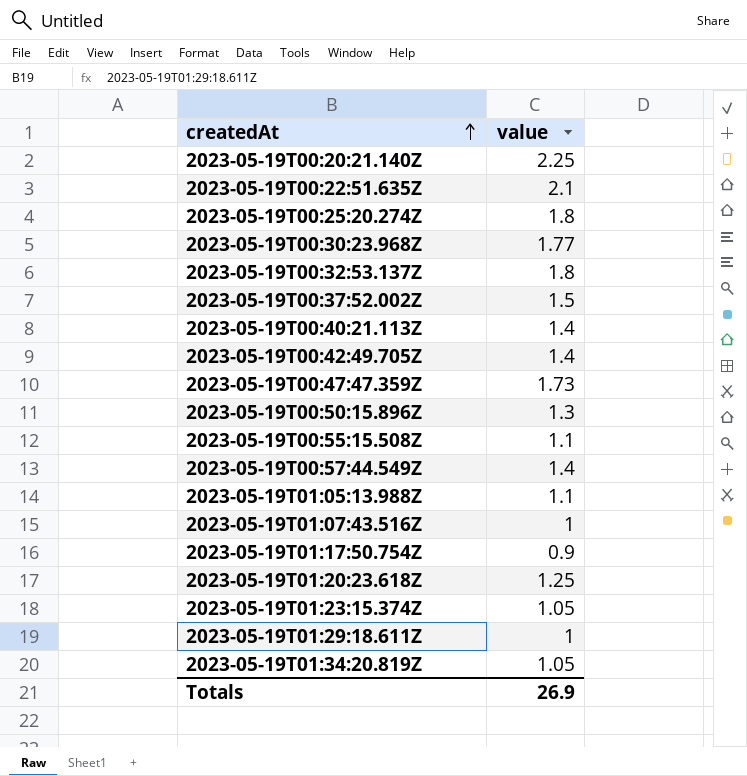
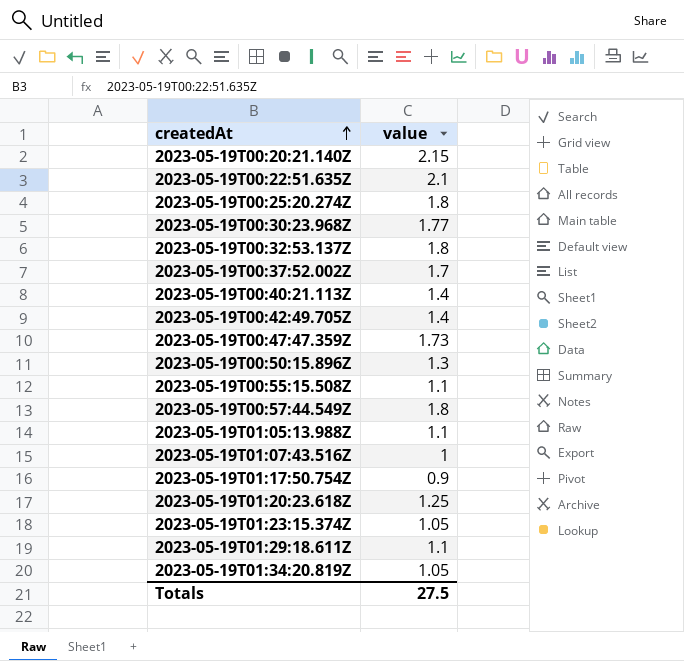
2023-05-19T00:20:21.140Z | value: 2.25 -> 2.15
2023-05-19T00:37:52.002Z | value: 1.5 -> 1.7
2023-05-19T00:57:44.549Z | value: 1.4 -> 1.8
2023-05-19T01:29:18.611Z | value: 1 -> 1.1
Totals | value: 26.9 -> 27.5

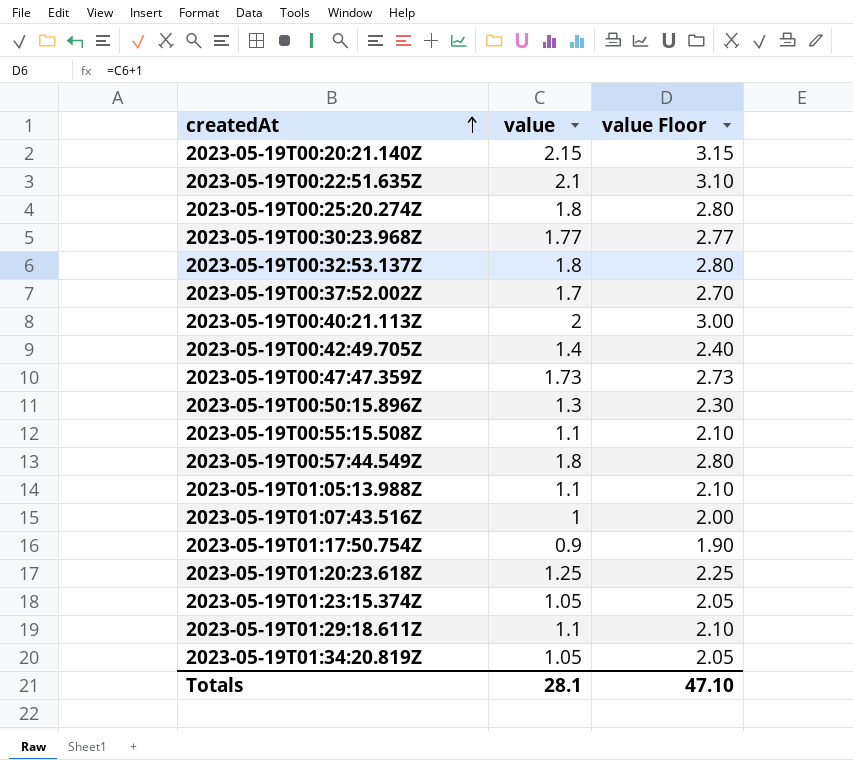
column value Floor | formula: none -> [value] + 1
2023-05-19T00:40:21.113Z | value: 1.4 -> 2
Totals | value: 27.5 -> 28.1

